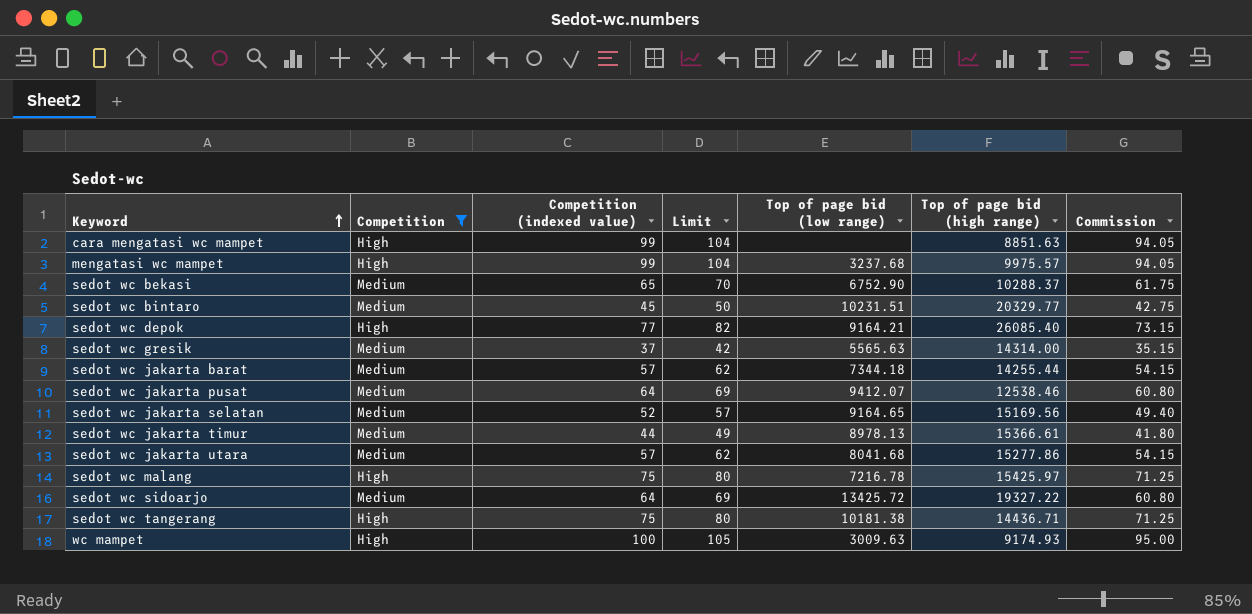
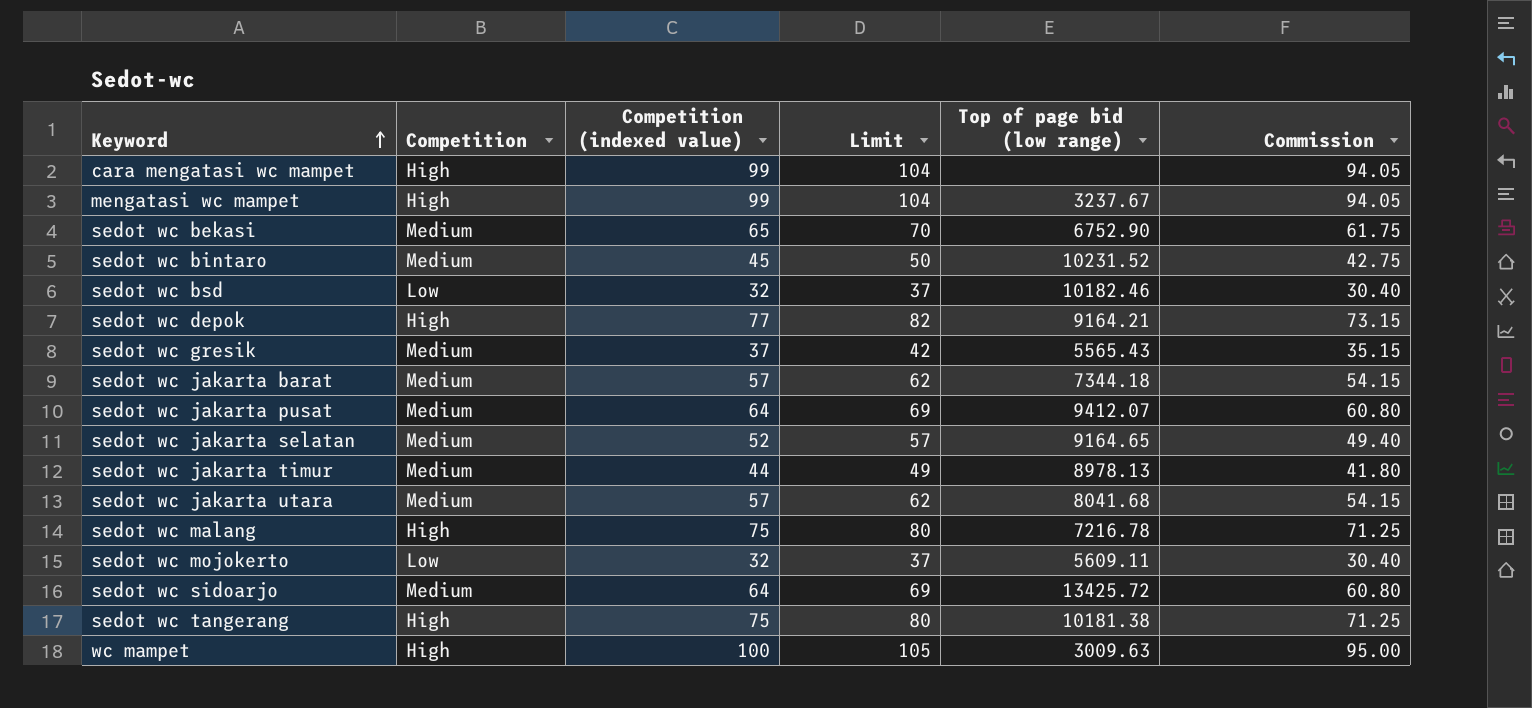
filter: Competition != Low -> none
column Top of page bid (high range) | position: 6 -> none
mengatasi wc mampet | Top of page bid (low range): 3237.68 -> 3237.67
sedot wc bintaro | Top of page bid (low range): 10231.51 -> 10231.52
sedot wc gresik | Top of page bid (low range): 5565.63 -> 5565.43

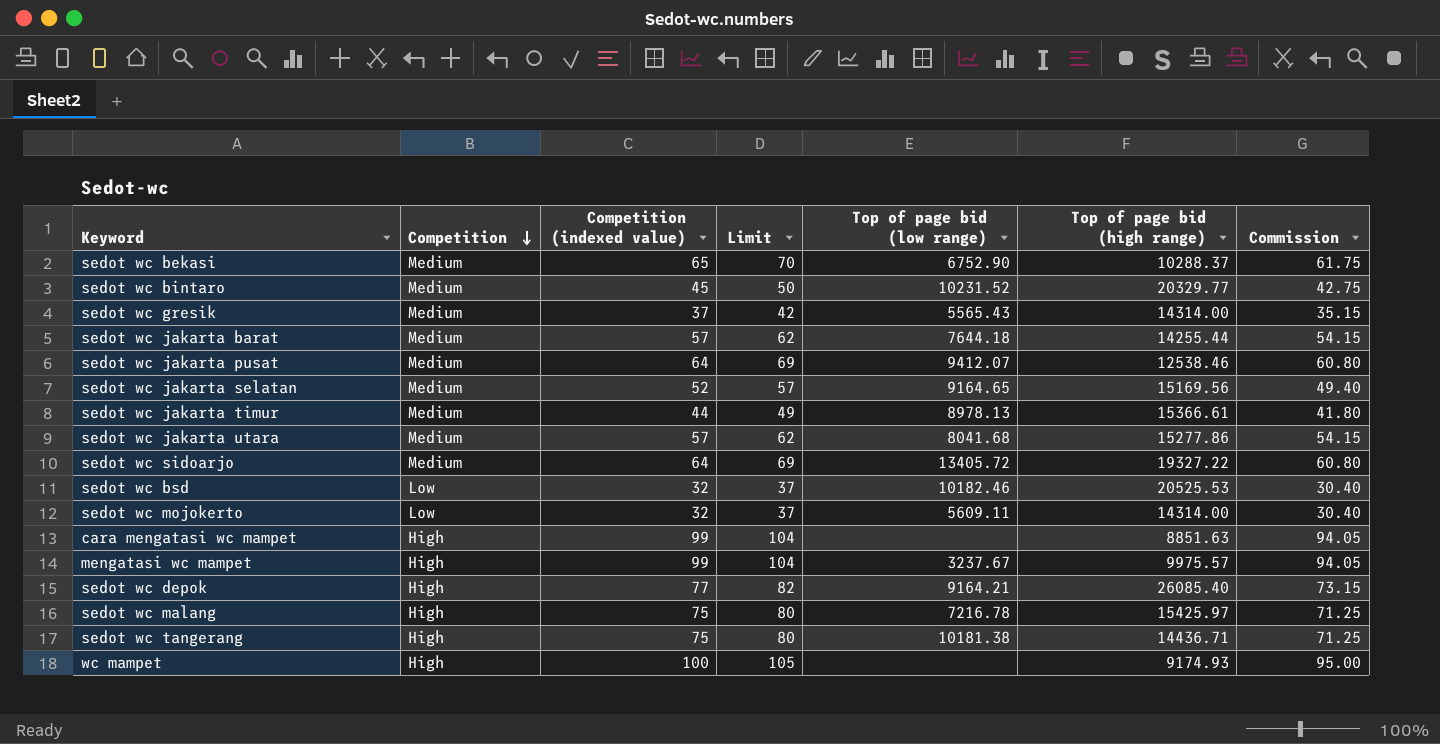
row order: Keyword ascending -> Competition descending
column Top of page bid (high range) | position: none -> 6
sedot wc jakarta barat | Top of page bid (low range): 7344.18 -> 7644.18
sedot wc sidoarjo | Top of page bid (low range): 13425.72 -> 13405.72
wc mampet | Top of page bid (low range): 3009.63 -> none

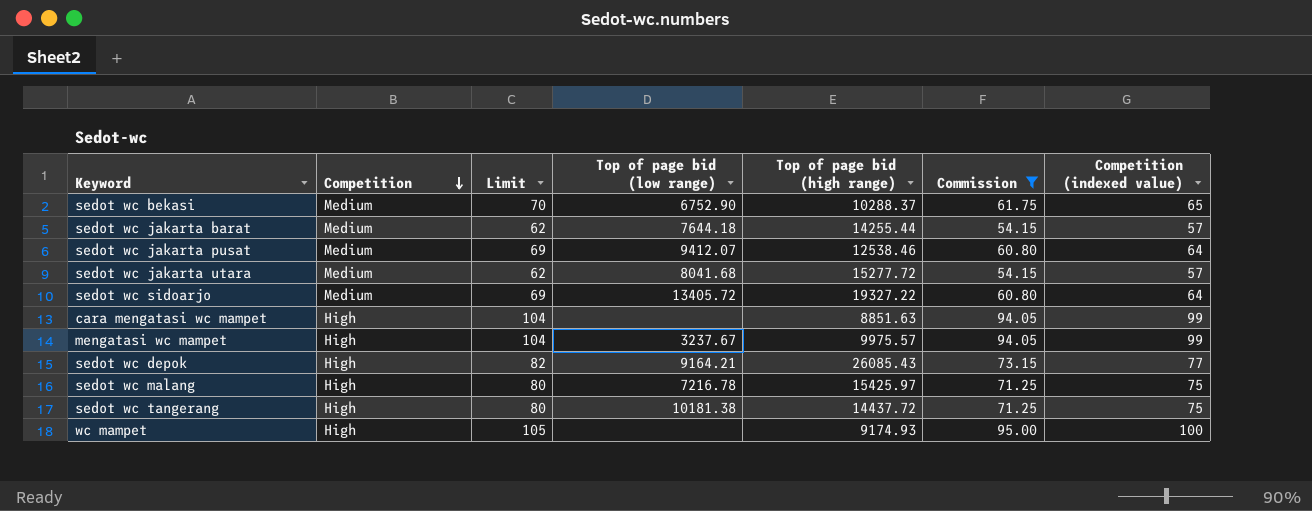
filter: none -> Commission >= 54.15
column Competition (indexed value) | position: 3 -> 7
sedot wc jakarta utara | Top of page bid (high range): 15277.86 -> 15277.72
sedot wc depok | Top of page bid (high range): 26085.40 -> 26085.43
sedot wc tangerang | Top of page bid (high range): 14436.71 -> 14437.72

